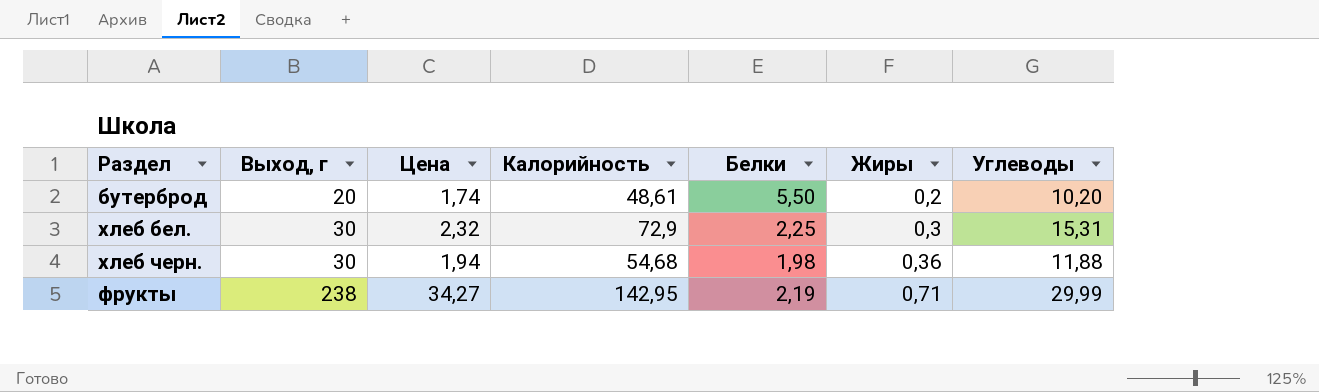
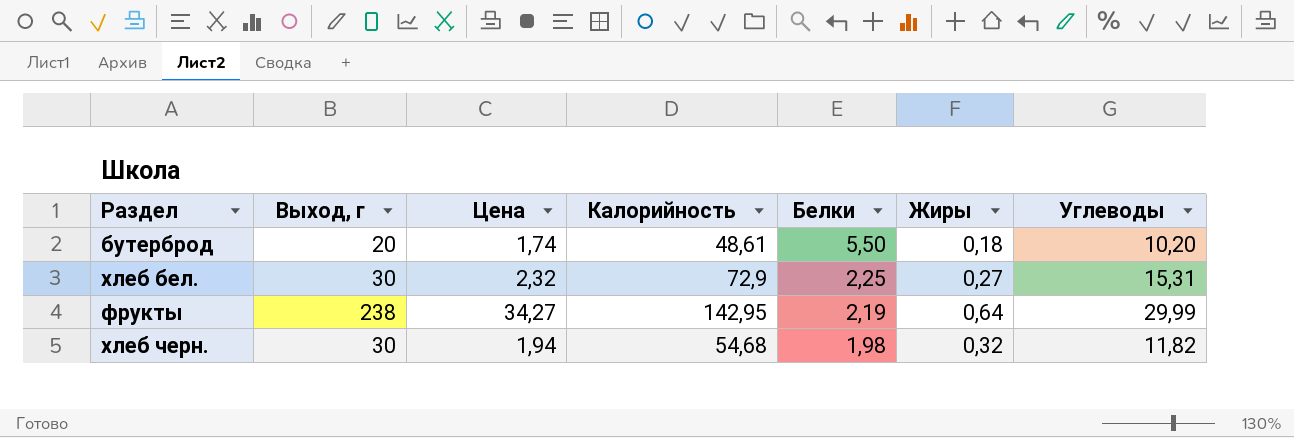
row order: Выход, г ascending -> Белки descending
бутерброд | Жиры: 0,2 -> 0,18
хлеб бел. | Жиры: 0,3 -> 0,27
фрукты | Жиры: 0,71 -> 0,64
хлеб черн. | Жиры: 0,36 -> 0,32
хлеб черн. | Углеводы: 11,88 -> 11,82

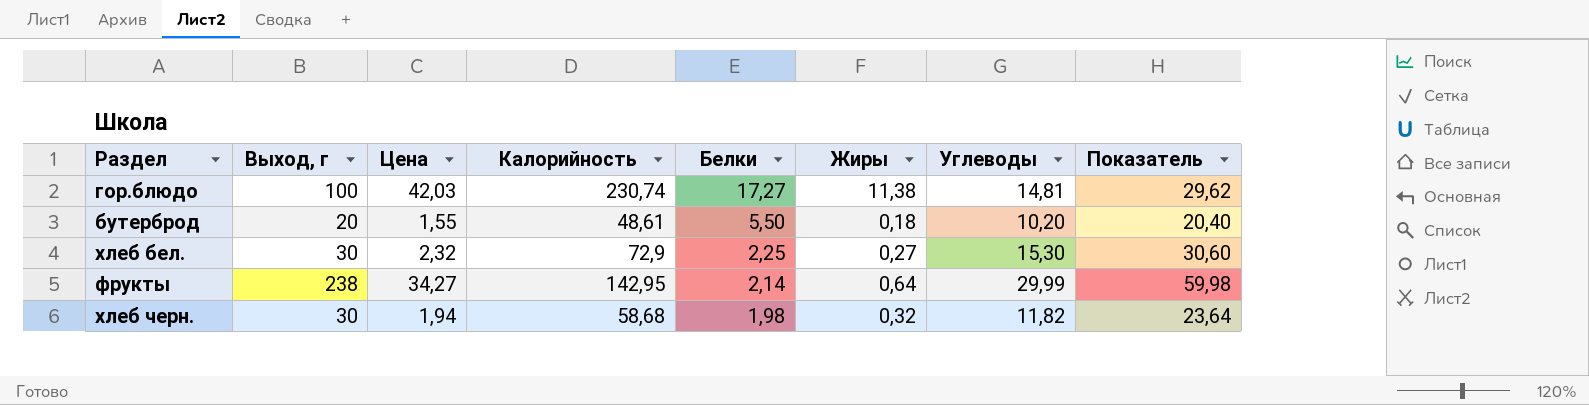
column Показатель | formula: none -> [Углеводы] * 2
row гор.блюдо: none -> 100 | 42,03 | 230,74 | 17,27 | 11,38 | 14,81 | 29,62
бутерброд | Цена: 1,74 -> 1,55
хлеб бел. | Углеводы: 15,31 -> 15,30
фрукты | Белки: 2,19 -> 2,14
хлеб черн. | Калорийность: 54,68 -> 58,68

